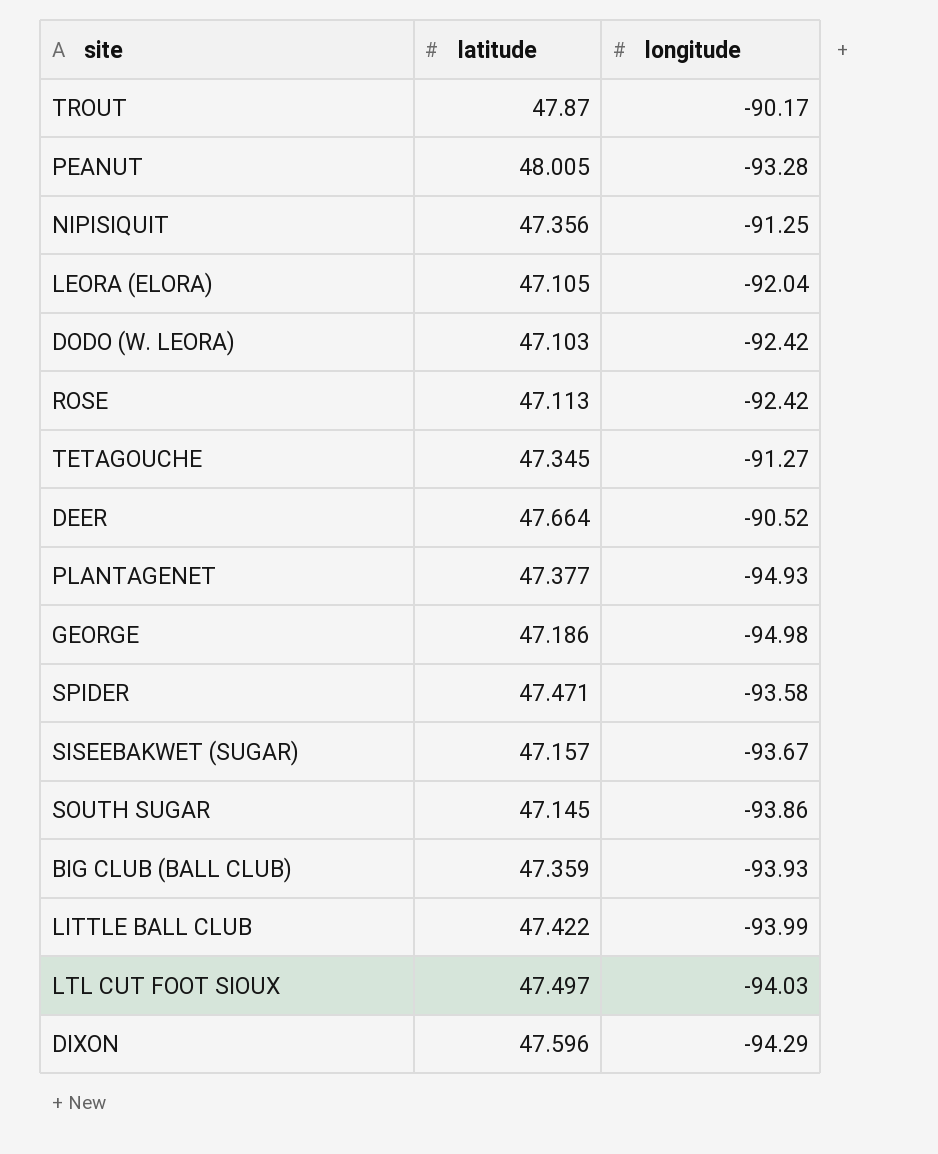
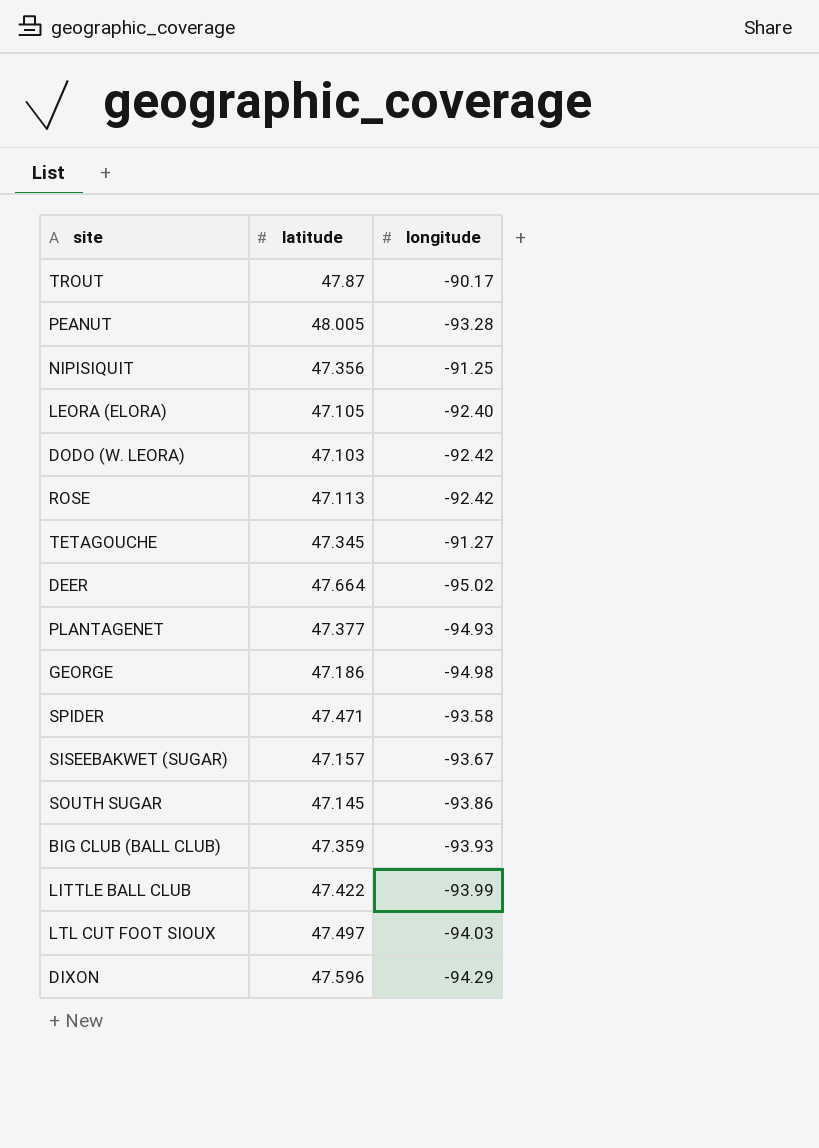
LEORA (ELORA) | longitude: -92.04 -> -92.40
DEER | longitude: -90.52 -> -95.02

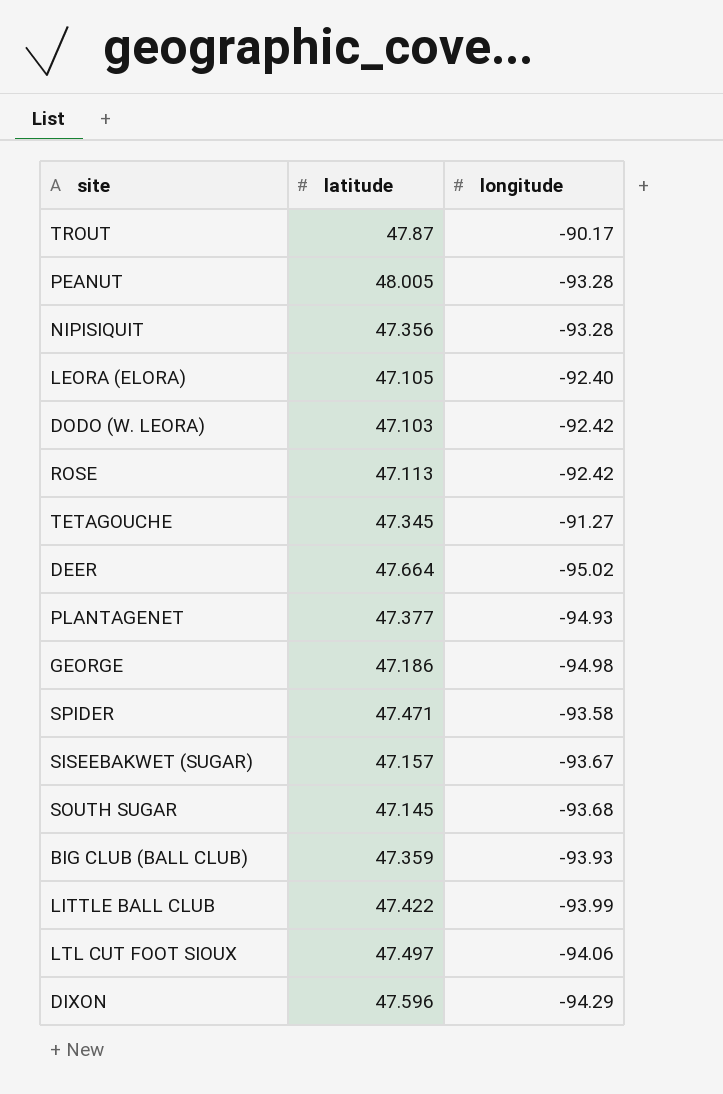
NIPISIQUIT | longitude: -91.25 -> -93.28
SOUTH SUGAR | longitude: -93.86 -> -93.68
LTL CUT FOOT SIOUX | longitude: -94.03 -> -94.06

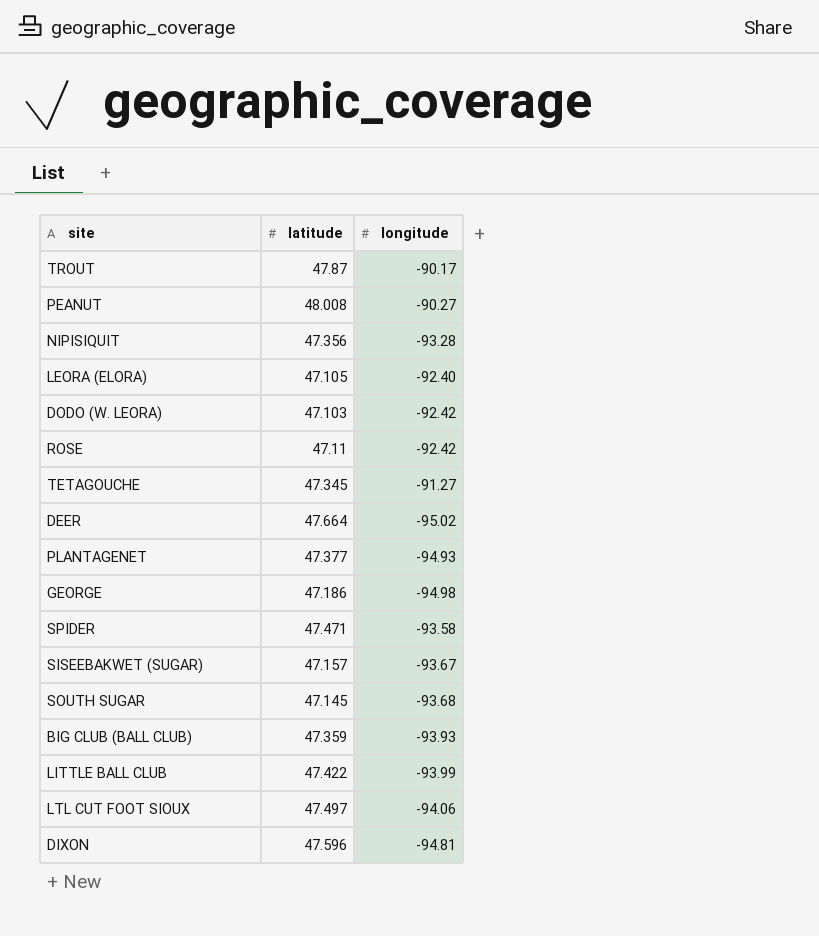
PEANUT | latitude: 48.005 -> 48.008
PEANUT | longitude: -93.28 -> -90.27
ROSE | latitude: 47.113 -> 47.11
DIXON | longitude: -94.29 -> -94.81

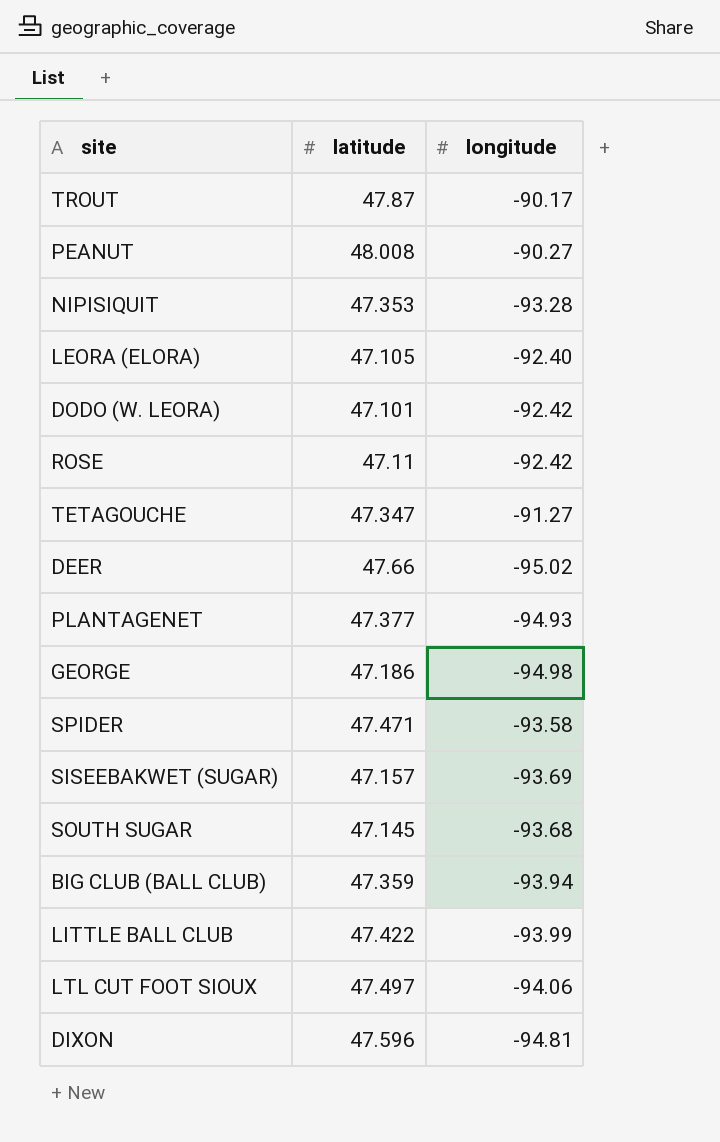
NIPISIQUIT | latitude: 47.356 -> 47.353
DODO (W. LEORA) | latitude: 47.103 -> 47.101
TETAGOUCHE | latitude: 47.345 -> 47.347
DEER | latitude: 47.664 -> 47.66
SISEEBAKWET (SUGAR) | longitude: -93.67 -> -93.69
BIG CLUB (BALL CLUB) | longitude: -93.93 -> -93.94

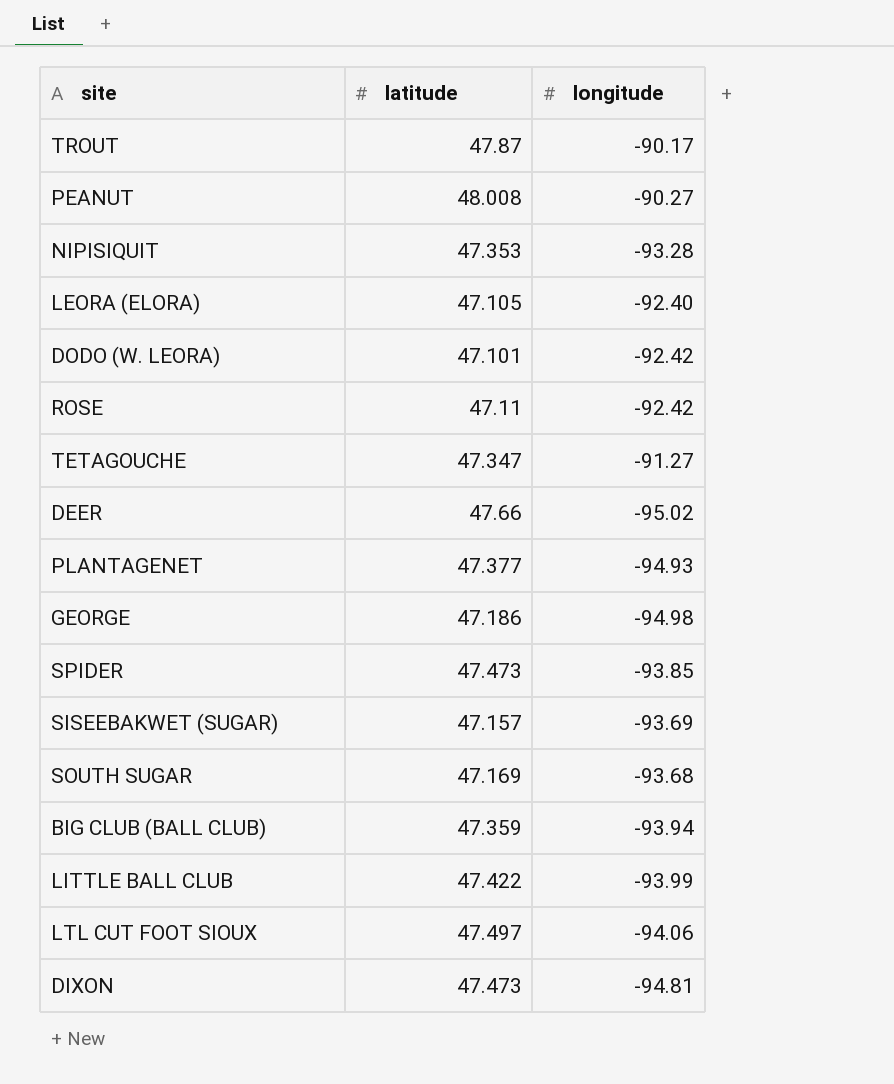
SPIDER | latitude: 47.471 -> 47.473
SPIDER | longitude: -93.58 -> -93.85
SOUTH SUGAR | latitude: 47.145 -> 47.169
DIXON | latitude: 47.596 -> 47.473

